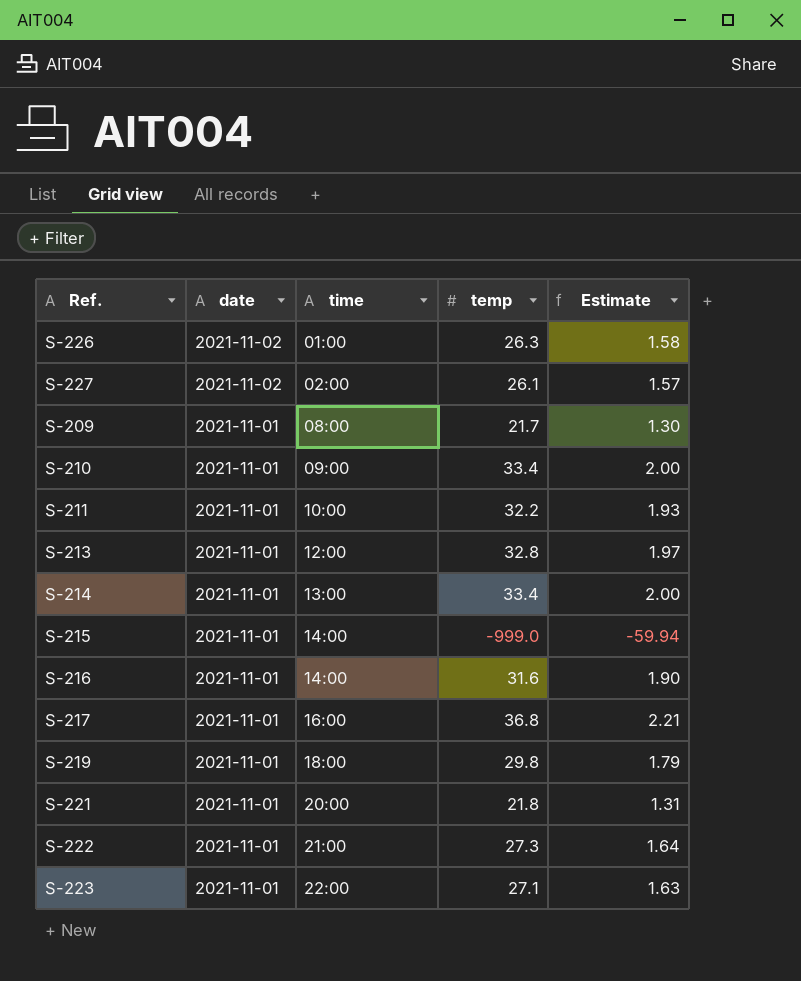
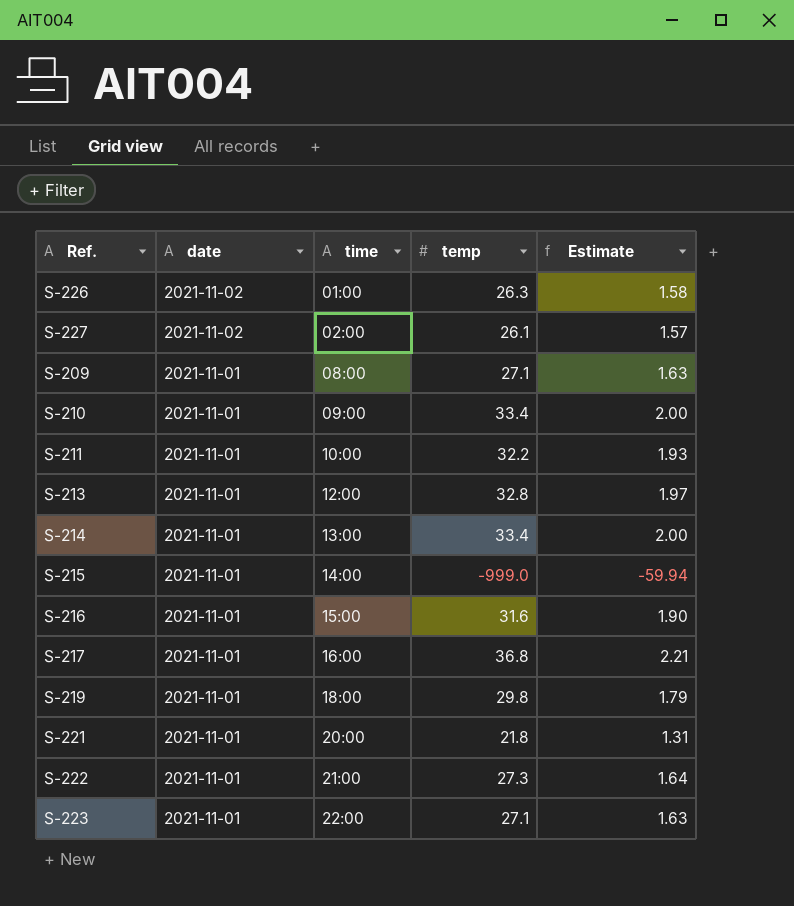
S-209 | temp: 21.7 -> 27.1
S-209 | Estimate: 1.30 -> 1.63
S-216 | time: 14:00 -> 15:00

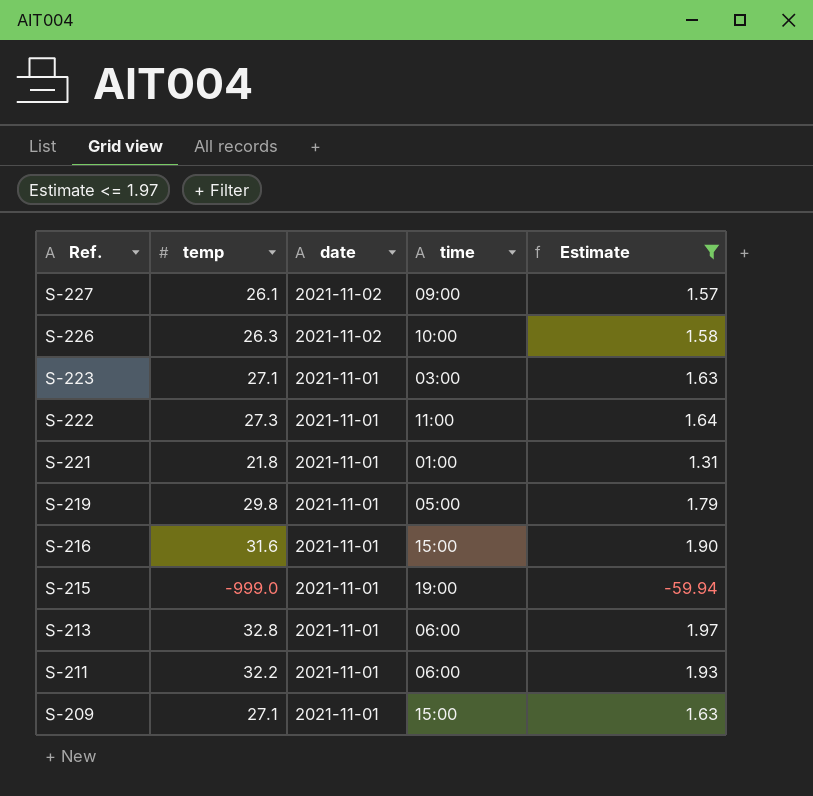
filter: none -> Estimate <= 1.97
row order: date descending -> Ref. descending
column temp | position: 4 -> 2
S-227 | time: 02:00 -> 09:00
S-226 | time: 01:00 -> 10:00
S-223 | time: 22:00 -> 03:00
S-222 | time: 21:00 -> 11:00
S-221 | time: 20:00 -> 01:00
S-219 | time: 18:00 -> 05:00
S-215 | time: 14:00 -> 19:00
S-213 | time: 12:00 -> 06:00
S-211 | time: 10:00 -> 06:00
S-209 | time: 08:00 -> 15:00

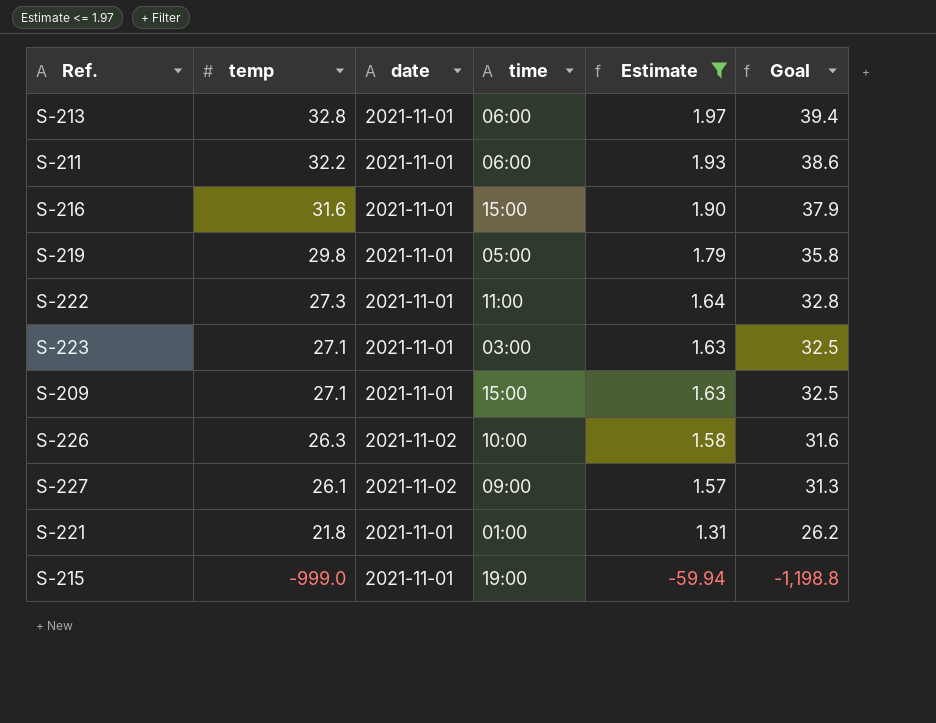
row order: Ref. descending -> temp descending
column Goal | formula: none -> [temp] * 1.2

